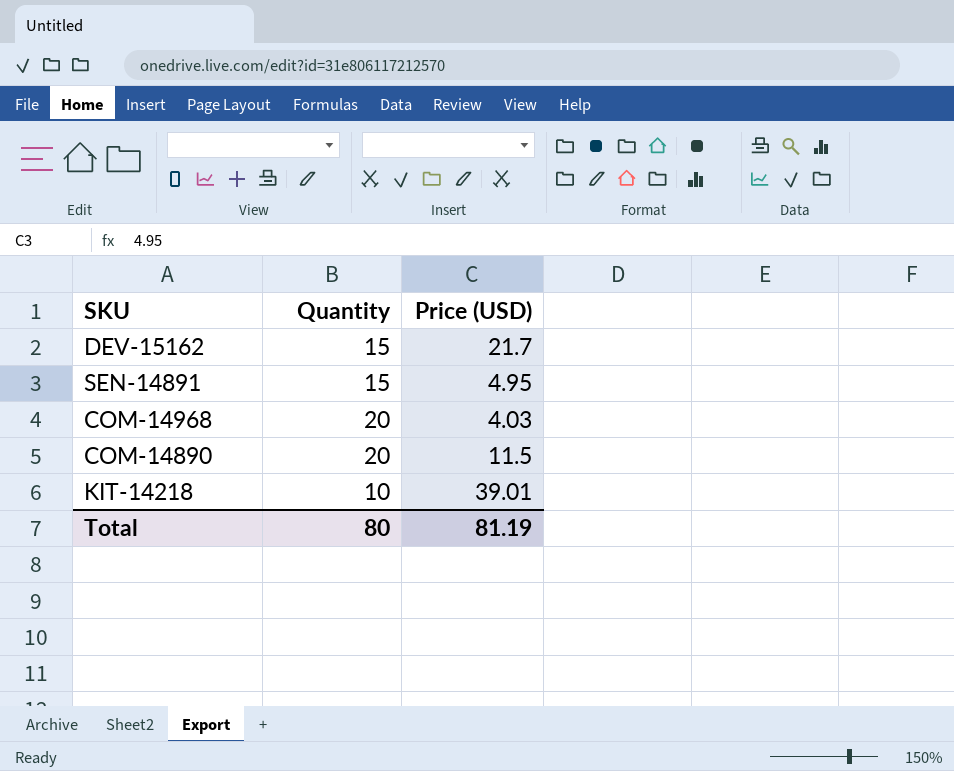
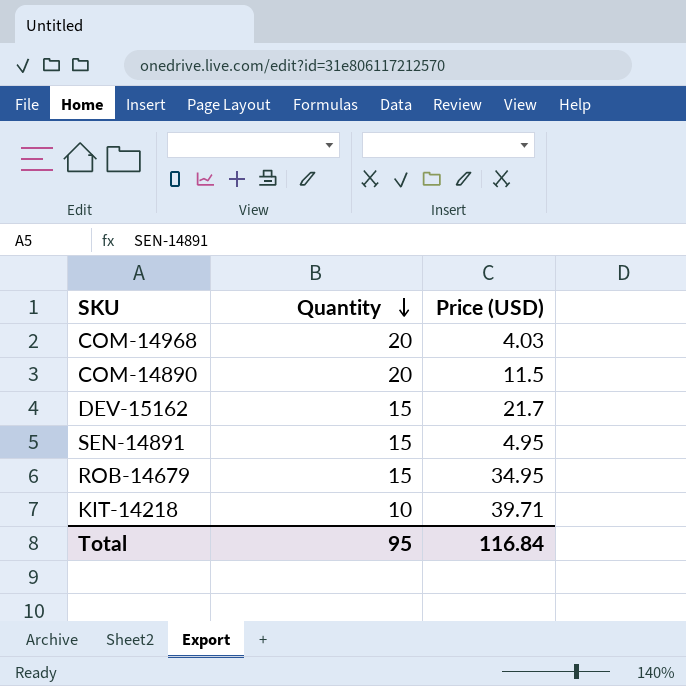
row order: none -> Quantity descending
row ROB-14679: none -> 15 | 34.95
KIT-14218 | Price (USD): 39.01 -> 39.71
Total | Quantity: 80 -> 95
Total | Price (USD): 81.19 -> 116.84

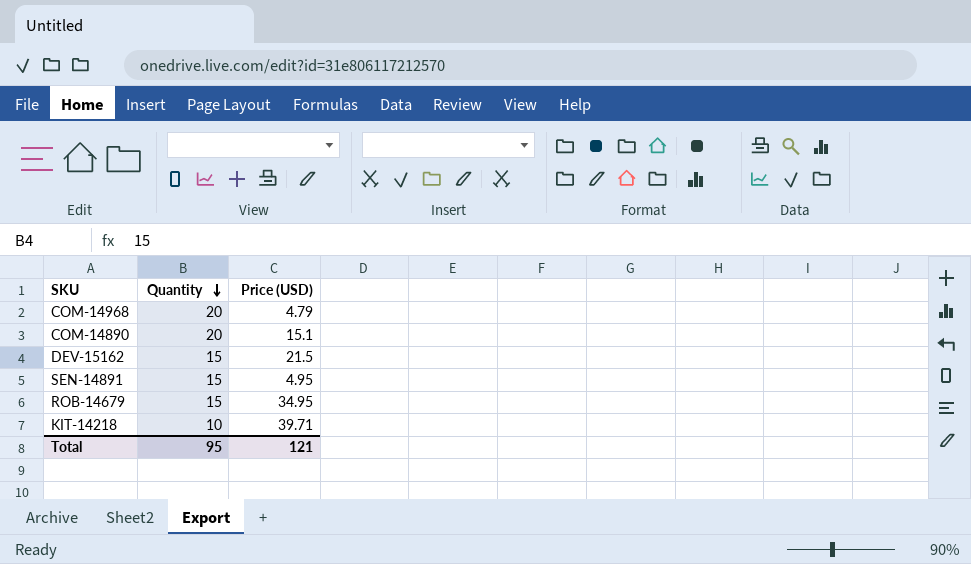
COM-14968 | Price (USD): 4.03 -> 4.79
COM-14890 | Price (USD): 11.5 -> 15.1
DEV-15162 | Price (USD): 21.7 -> 21.5
Total | Price (USD): 116.84 -> 121

